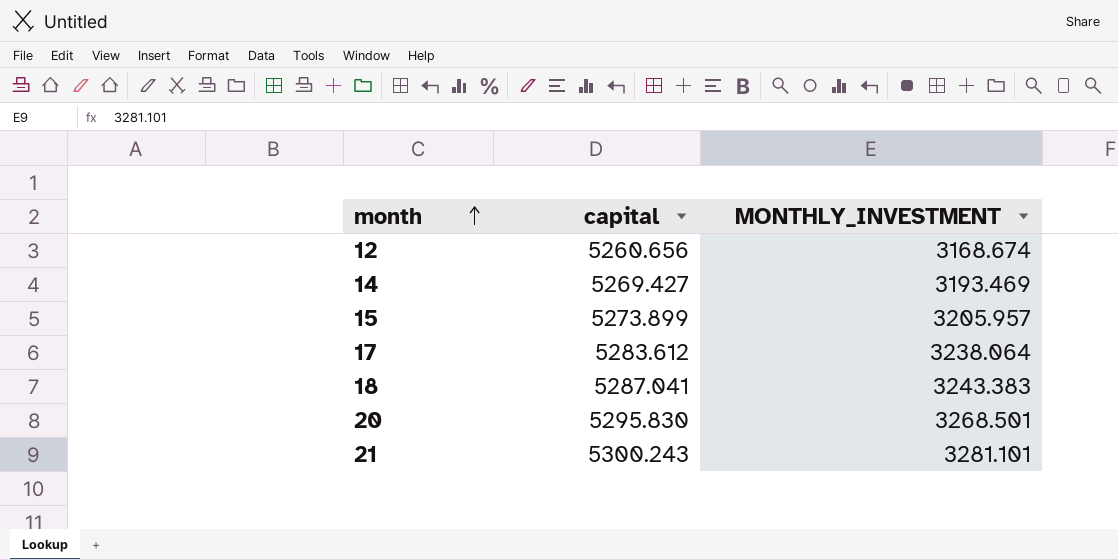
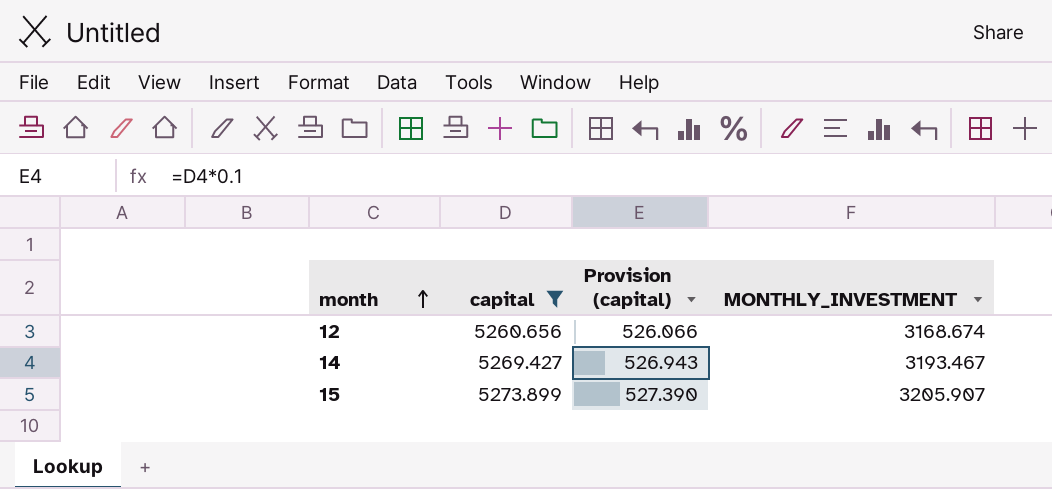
filter: none -> capital <= 5273.899
column Provision (capital) | formula: none -> [capital] * 0.1
14 | MONTHLY_INVESTMENT: 3193.469 -> 3193.467
15 | MONTHLY_INVESTMENT: 3205.957 -> 3205.907

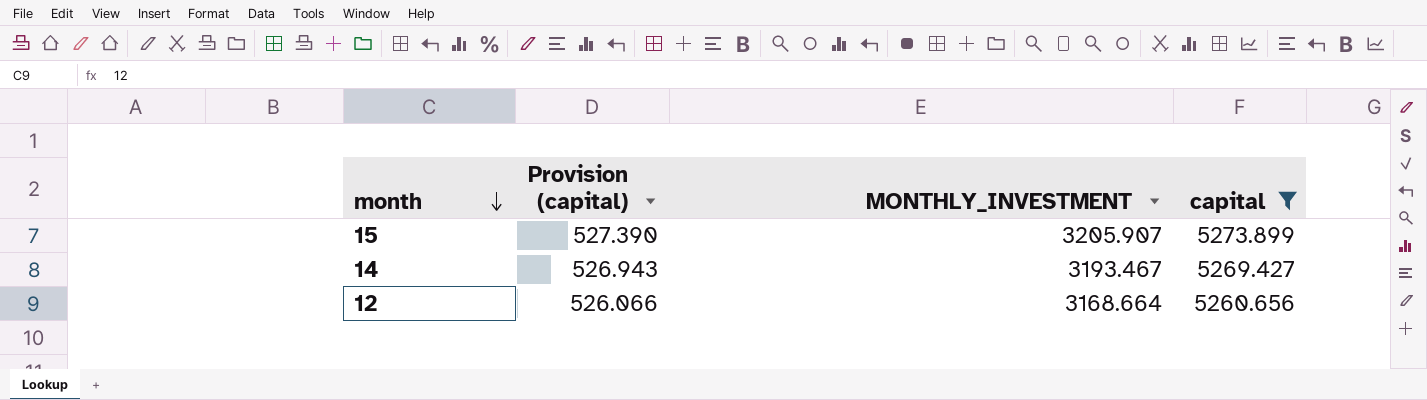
row order: month ascending -> month descending
column capital | position: 2 -> 4
12 | MONTHLY_INVESTMENT: 3168.674 -> 3168.664

